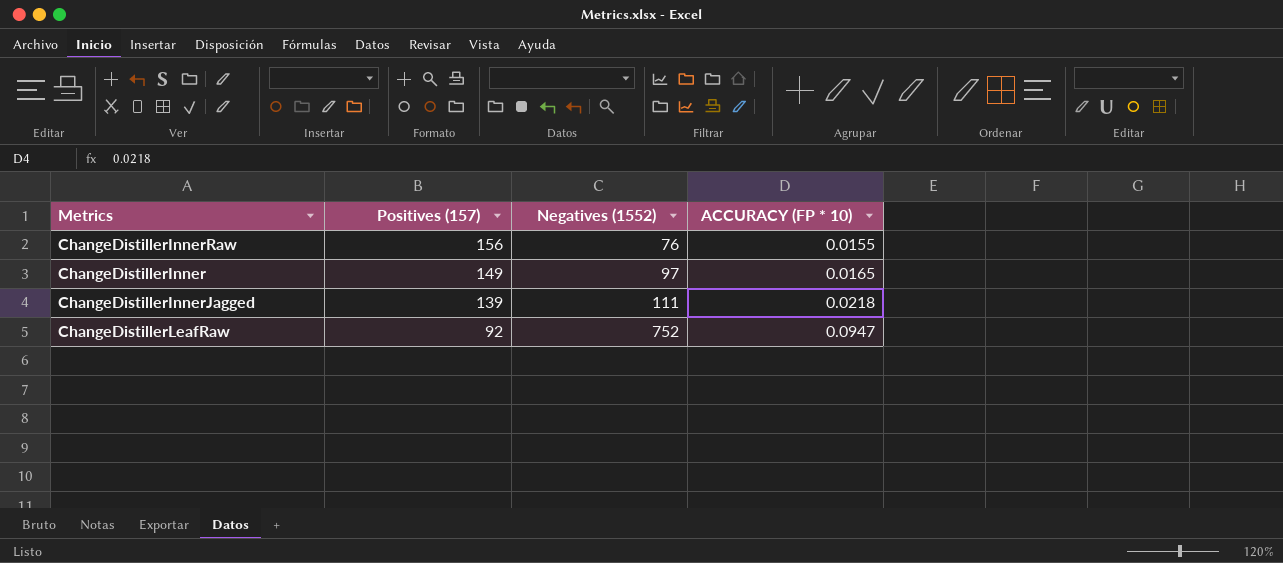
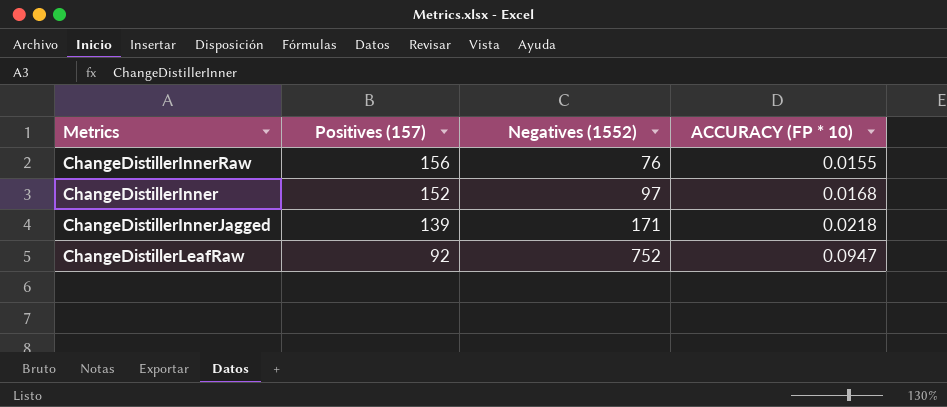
ChangeDistillerInner | Positives (157): 149 -> 152
ChangeDistillerInner | ACCURACY (FP * 10): 0.0165 -> 0.0168
ChangeDistillerInnerJagged | Negatives (1552): 111 -> 171

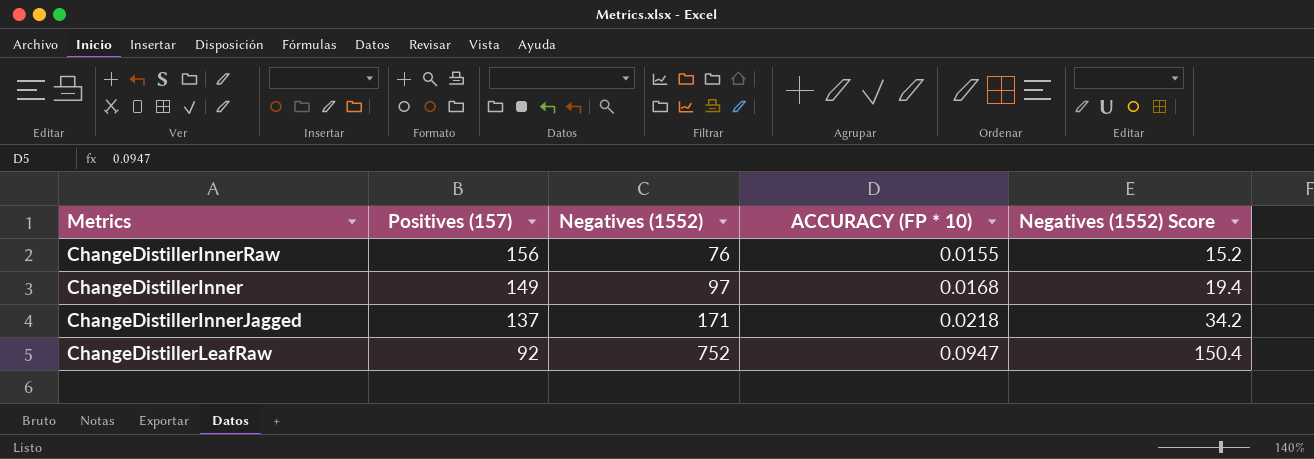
column Negatives (1552) Score | formula: none -> [Negatives (1552)] * 0.2
ChangeDistillerInner | Positives (157): 152 -> 149
ChangeDistillerInnerJagged | Positives (157): 139 -> 137

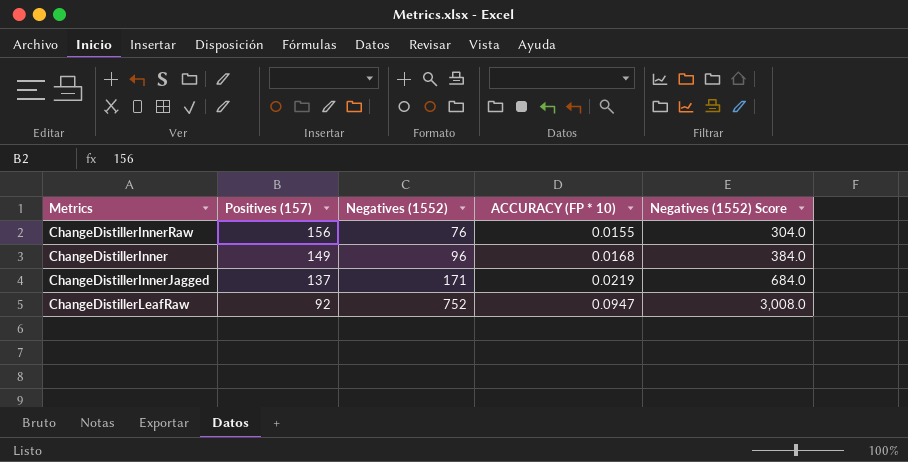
column Negatives (1552) Score | formula: [Negatives (1552)] * 0.2 -> [Negatives (1552)] * 4
ChangeDistillerInner | Negatives (1552): 97 -> 96
ChangeDistillerInnerJagged | ACCURACY (FP * 10): 0.0218 -> 0.0219

